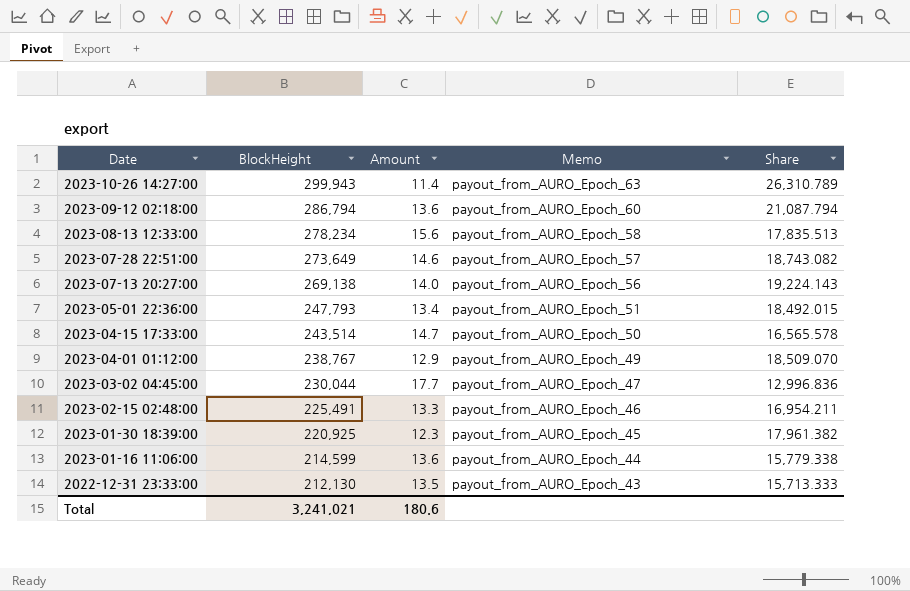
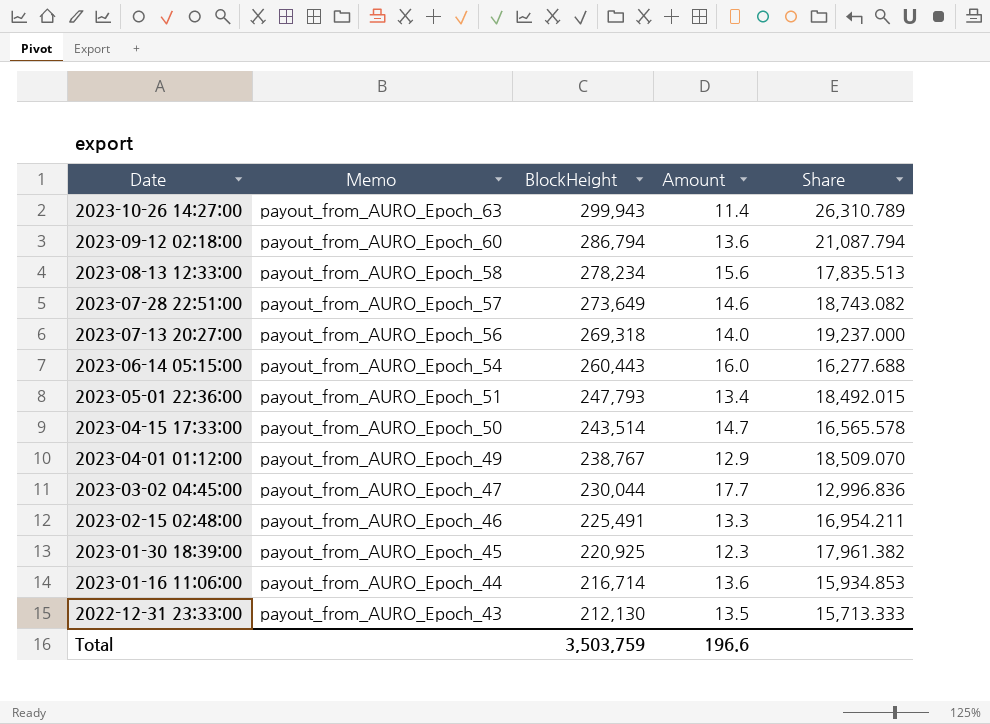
column Memo | position: 4 -> 2
2023-07-13 20:27:00 | BlockHeight: 269,138 -> 269,318
2023-07-13 20:27:00 | Share: 19,224.143 -> 19,237.000
row 2023-06-14 05:15:00: none -> payout_from_AURO_Epoch_54 | 260,443 | 16.0 | 16,277.688
2023-01-16 11:06:00 | BlockHeight: 214,599 -> 216,714
2023-01-16 11:06:00 | Share: 15,779.338 -> 15,934.853
Total | BlockHeight: 3,241,021 -> 3,503,759
Total | Amount: 180.6 -> 196.6

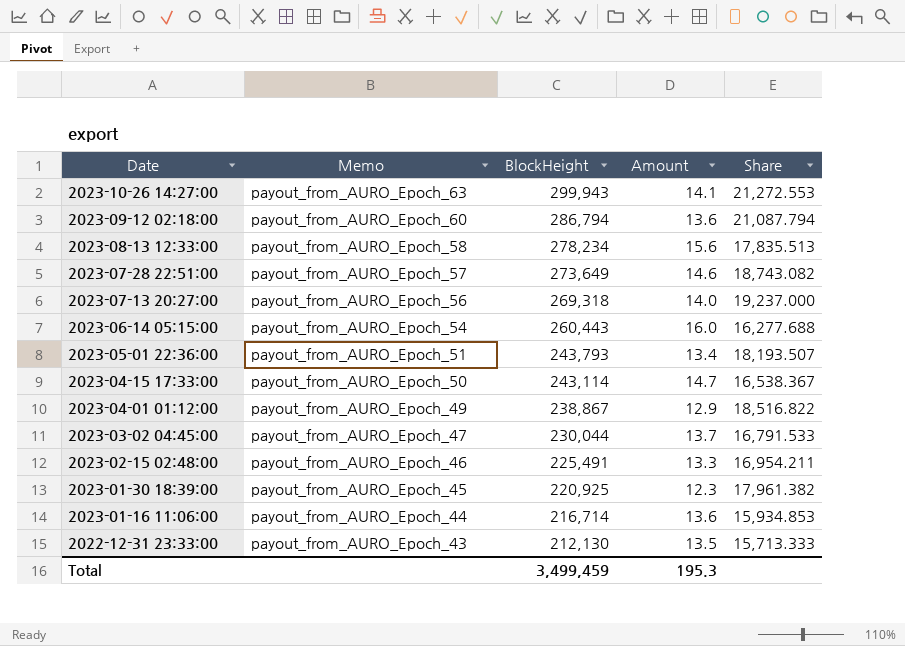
2023-10-26 14:27:00 | Amount: 11.4 -> 14.1
2023-10-26 14:27:00 | Share: 26,310.789 -> 21,272.553
2023-05-01 22:36:00 | BlockHeight: 247,793 -> 243,793
2023-05-01 22:36:00 | Share: 18,492.015 -> 18,193.507
2023-04-15 17:33:00 | BlockHeight: 243,514 -> 243,114
2023-04-15 17:33:00 | Share: 16,565.578 -> 16,538.367
2023-04-01 01:12:00 | BlockHeight: 238,767 -> 238,867
2023-04-01 01:12:00 | Share: 18,509.070 -> 18,516.822
2023-03-02 04:45:00 | Amount: 17.7 -> 13.7
2023-03-02 04:45:00 | Share: 12,996.836 -> 16,791.533
Total | BlockHeight: 3,503,759 -> 3,499,459
Total | Amount: 196.6 -> 195.3

